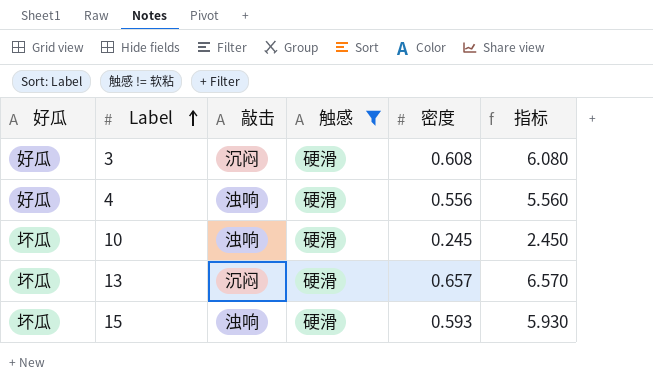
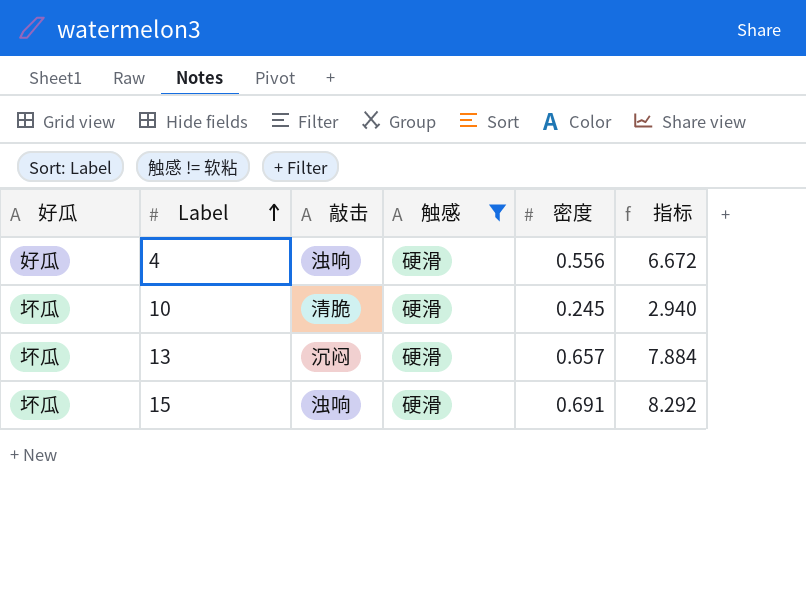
column 指标 | formula: [密度] * 10 -> [密度] * 12
row 3: 好瓜 | 沉闷 | 硬滑 | 0.608 | 6.080 -> none
10 | 敲击: 浊响 -> 清脆
15 | 密度: 0.593 -> 0.691

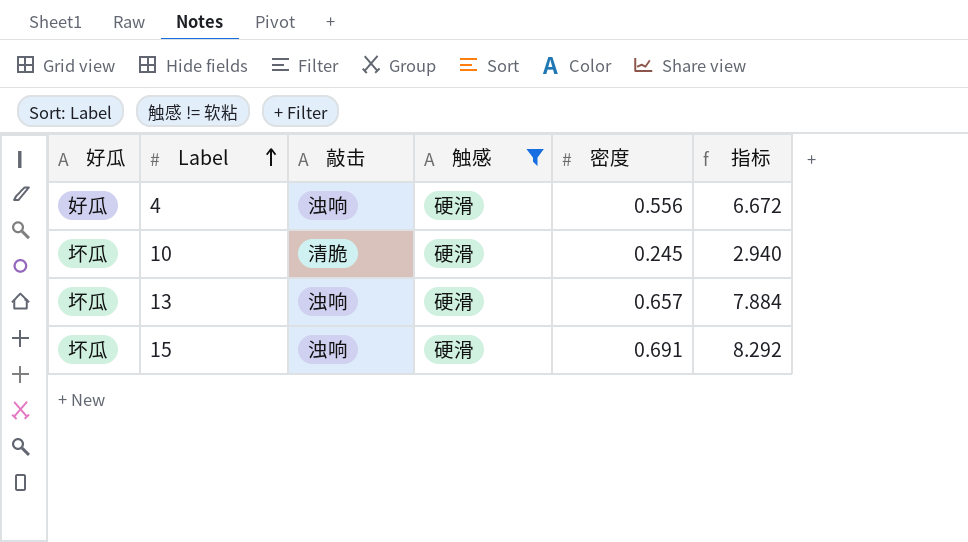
13 | 敲击: 沉闷 -> 浊响

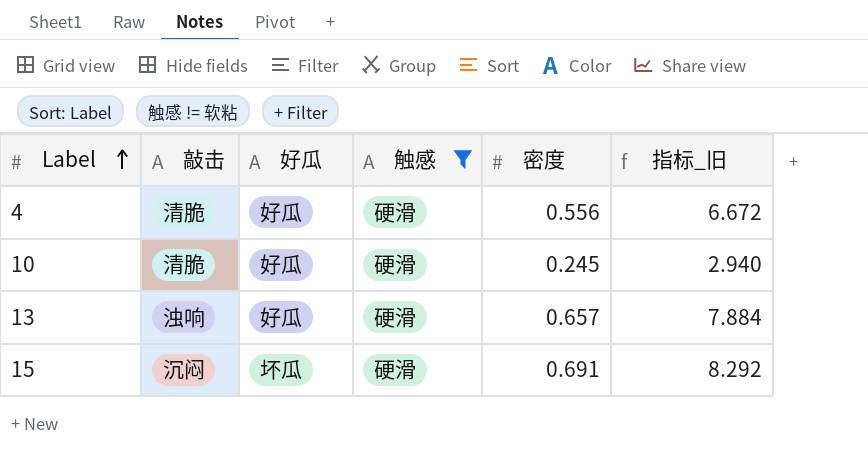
column 好瓜 | position: 1 -> 3
column name: 指标 -> 指标_旧
4 | 敲击: 浊响 -> 清脆
10 | 好瓜: 坏瓜 -> 好瓜
13 | 好瓜: 坏瓜 -> 好瓜
15 | 敲击: 浊响 -> 沉闷

